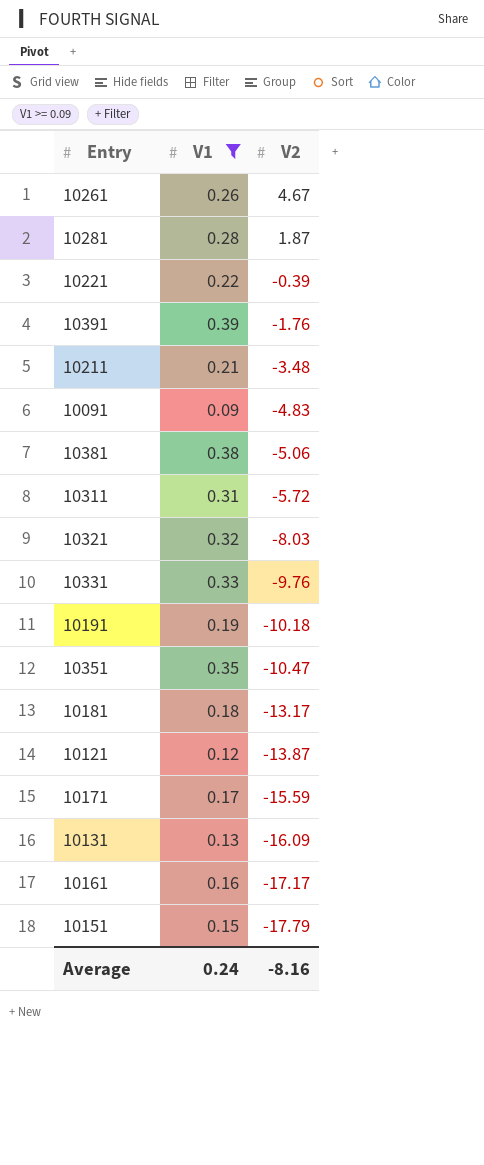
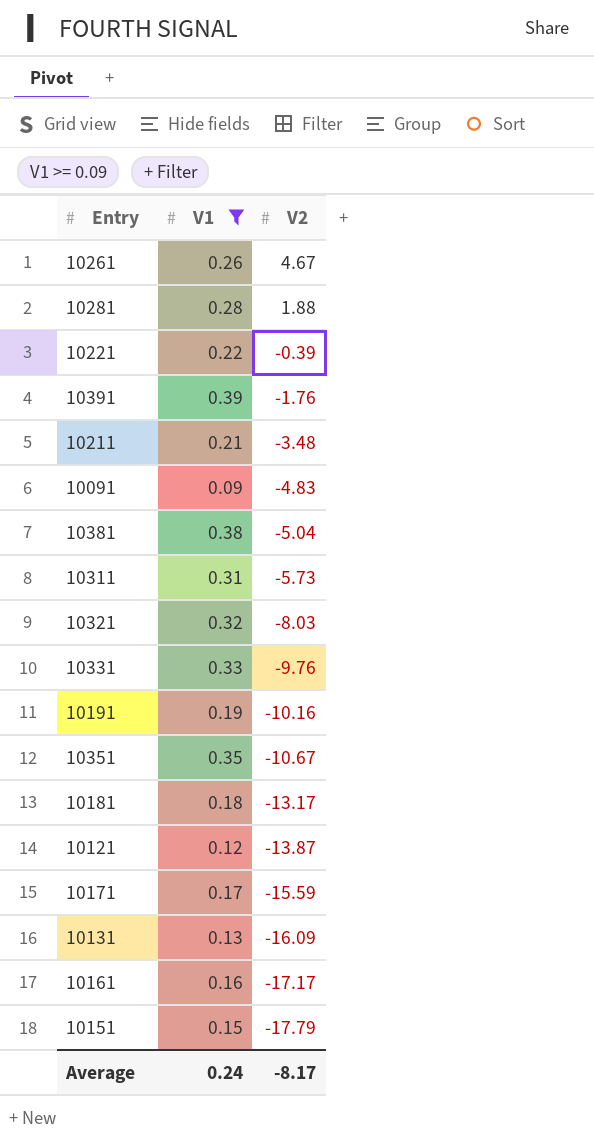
10281 | V2: 1.87 -> 1.88
10381 | V2: -5.06 -> -5.04
10311 | V2: -5.72 -> -5.73
10191 | V2: -10.18 -> -10.16
10351 | V2: -10.47 -> -10.67
Average | V2: -8.16 -> -8.17

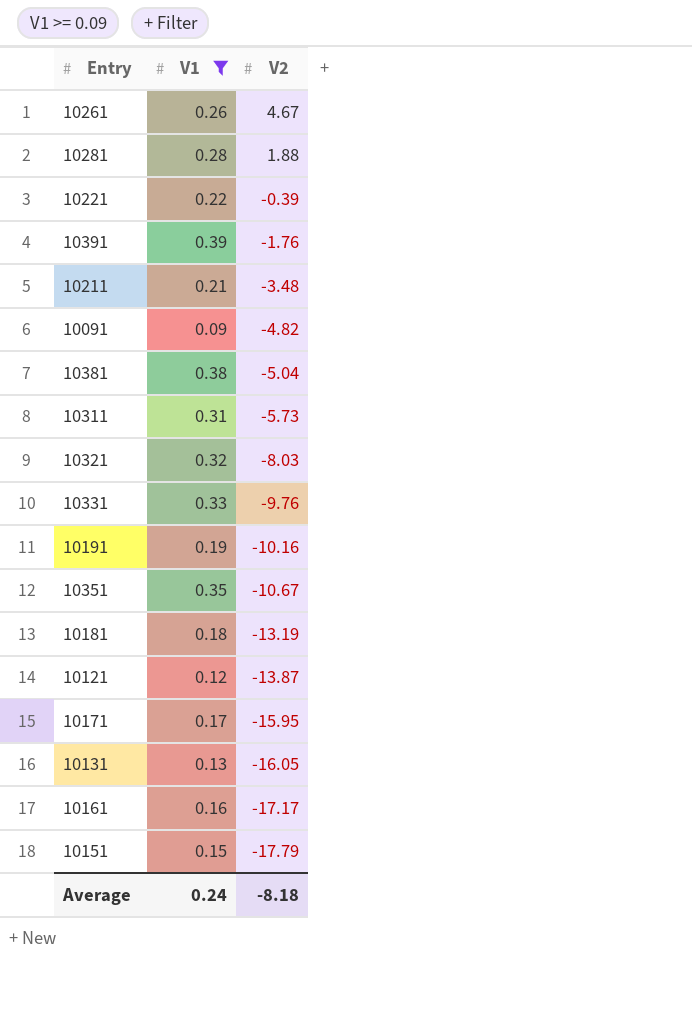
10091 | V2: -4.83 -> -4.82
10181 | V2: -13.17 -> -13.19
10171 | V2: -15.59 -> -15.95
10131 | V2: -16.09 -> -16.05
Average | V2: -8.17 -> -8.18

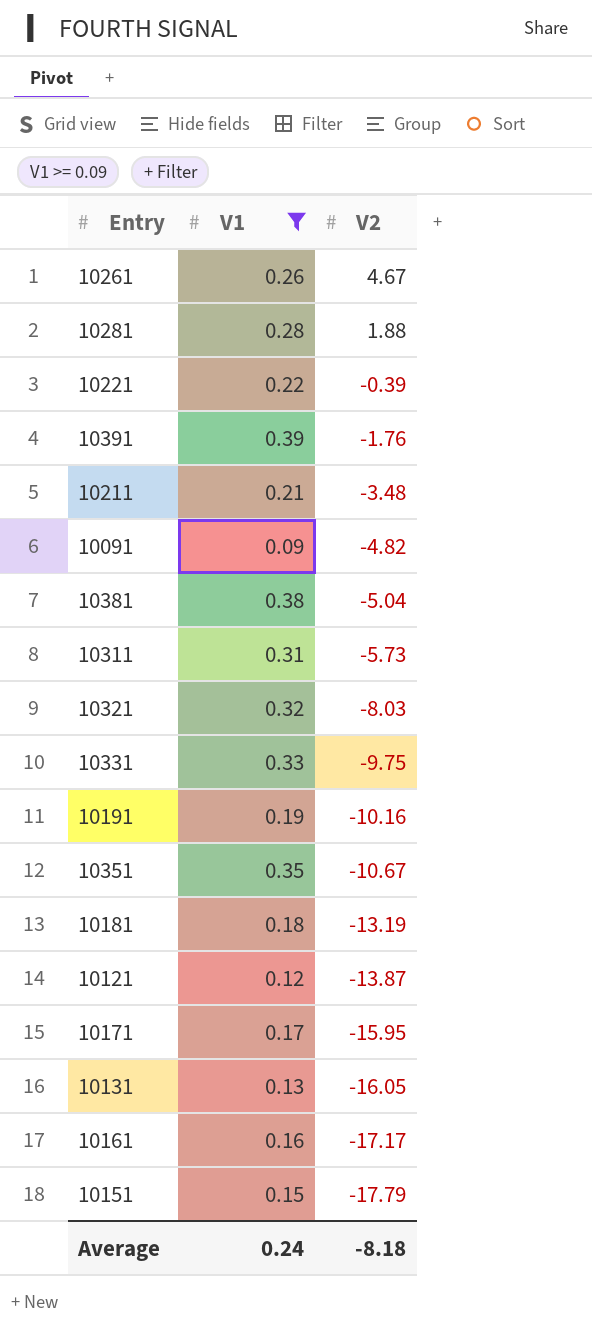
10331 | V2: -9.76 -> -9.75

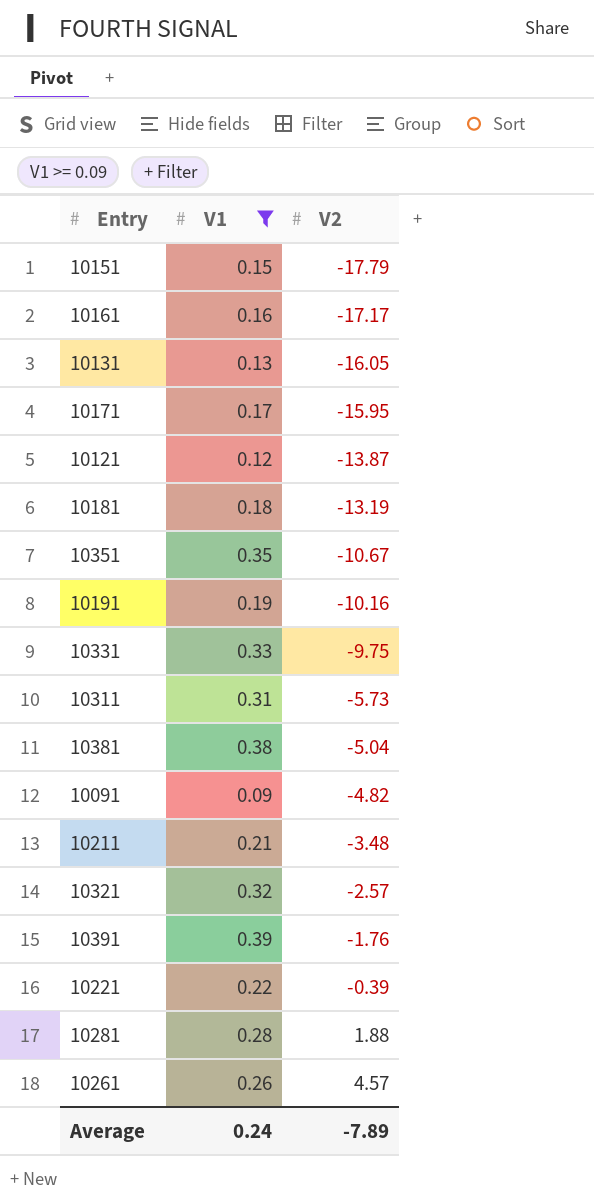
row order: V2 descending -> V2 ascending
10321 | V2: -8.03 -> -2.57
10261 | V2: 4.67 -> 4.57
Average | V2: -8.18 -> -7.89

